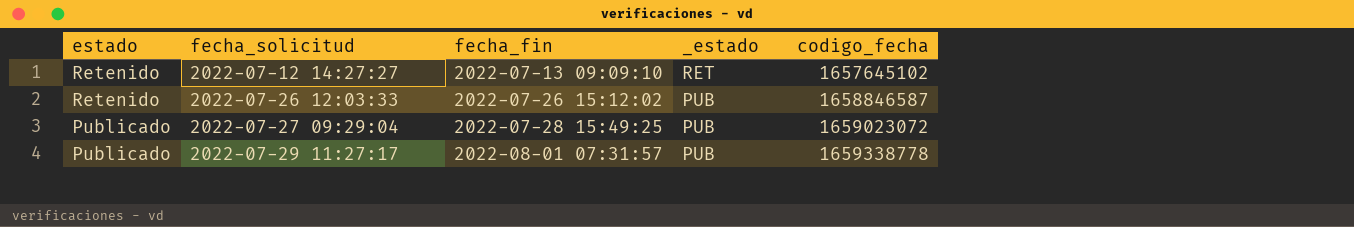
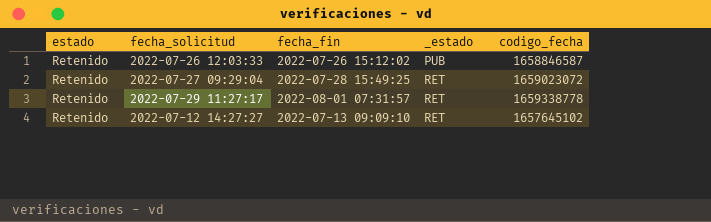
row order: estado descending -> _estado ascending
2022-07-27 09:29:04 | estado: Publicado -> Retenido
2022-07-27 09:29:04 | _estado: PUB -> RET
2022-07-29 11:27:17 | estado: Publicado -> Retenido
2022-07-29 11:27:17 | _estado: PUB -> RET

